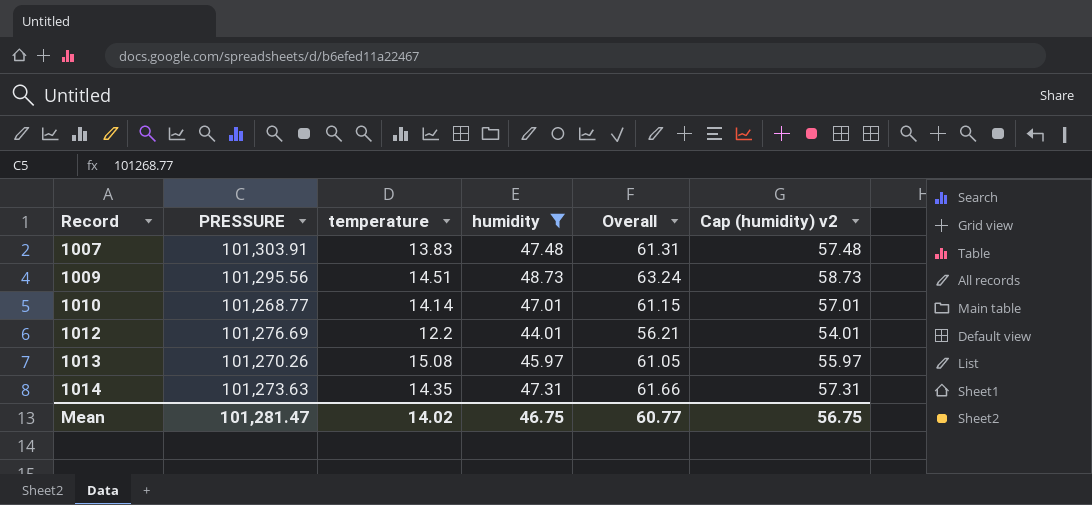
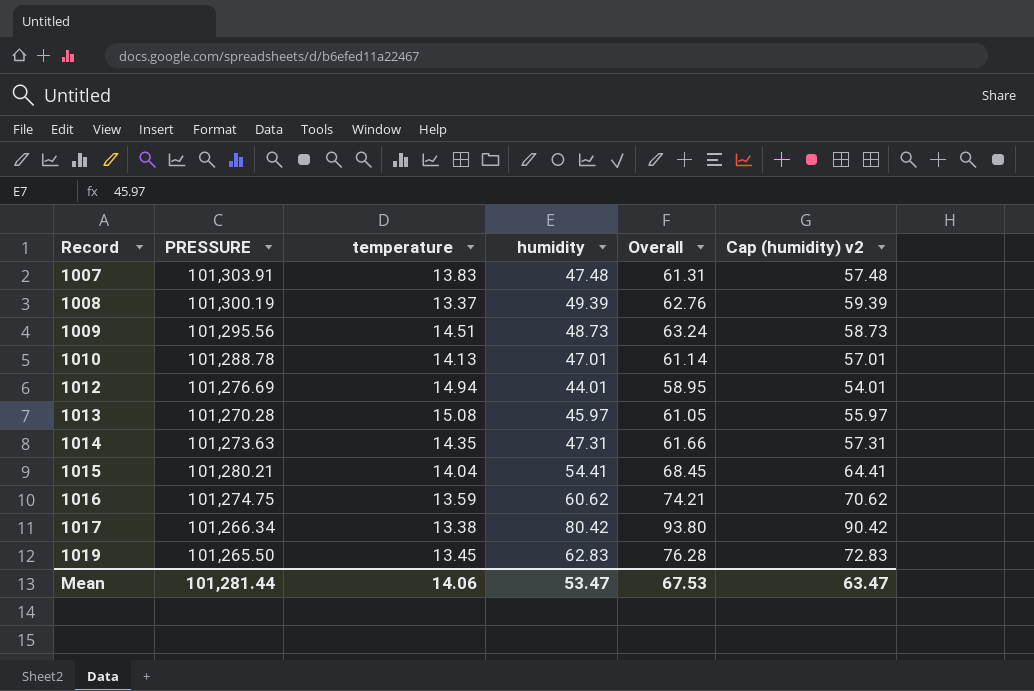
filter: humidity <= 48.73 -> none
1010 | PRESSURE: 101,268.77 -> 101,288.78
1010 | temperature: 14.14 -> 14.13
1010 | Overall: 61.15 -> 61.14
1012 | temperature: 12.2 -> 14.94
1012 | Overall: 56.21 -> 58.95
1013 | PRESSURE: 101,270.26 -> 101,270.28
Mean | PRESSURE: 101,281.47 -> 101,281.44
Mean | temperature: 14.02 -> 14.06
Mean | humidity: 46.75 -> 53.47
Mean | Overall: 60.77 -> 67.53
Mean | Cap (humidity) v2: 56.75 -> 63.47

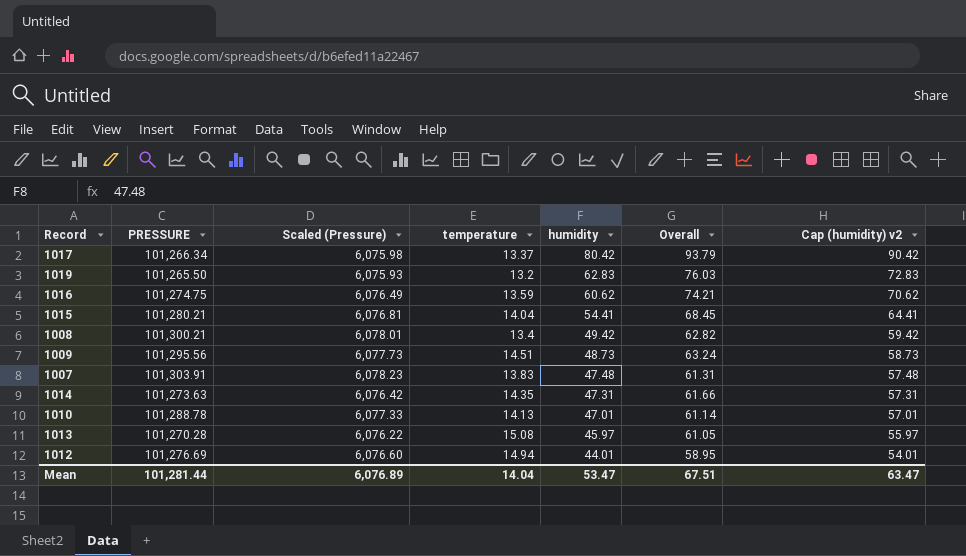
row order: Record ascending -> humidity descending
column Scaled (Pressure) | formula: none -> [PRESSURE] * 0.06
1017 | temperature: 13.38 -> 13.37
1017 | Overall: 93.80 -> 93.79
1019 | temperature: 13.45 -> 13.2
1019 | Overall: 76.28 -> 76.03
1008 | PRESSURE: 101,300.19 -> 101,300.21
1008 | temperature: 13.37 -> 13.4
1008 | humidity: 49.39 -> 49.42
1008 | Overall: 62.76 -> 62.82
1008 | Cap (humidity) v2: 59.39 -> 59.42
Mean | temperature: 14.06 -> 14.04
Mean | Overall: 67.53 -> 67.51

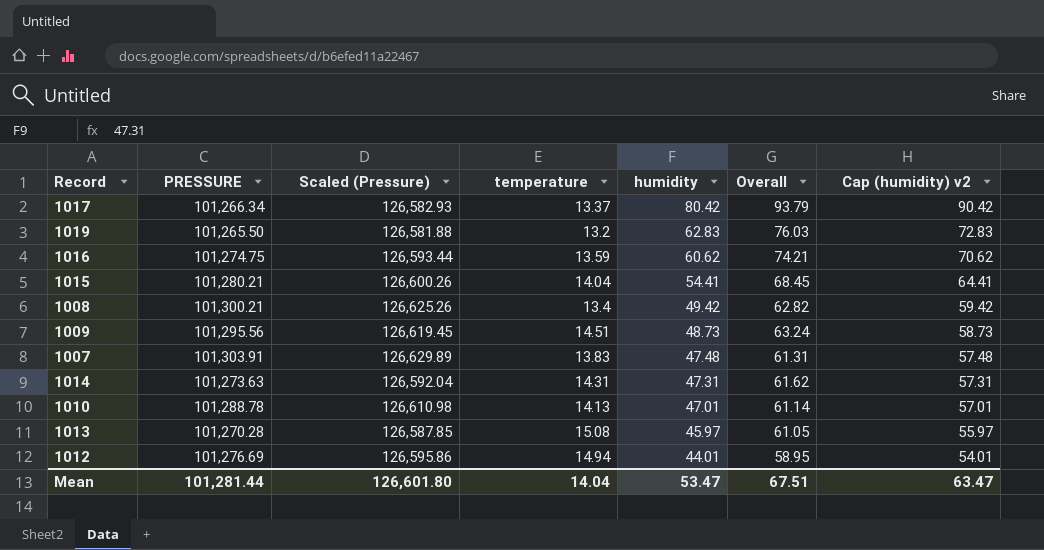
column Scaled (Pressure) | formula: [PRESSURE] * 0.06 -> [PRESSURE] * 1.25
1014 | temperature: 14.35 -> 14.31
1014 | Overall: 61.66 -> 61.62
Mean | Scaled (Pressure): 6,076.89 -> 126,601.80

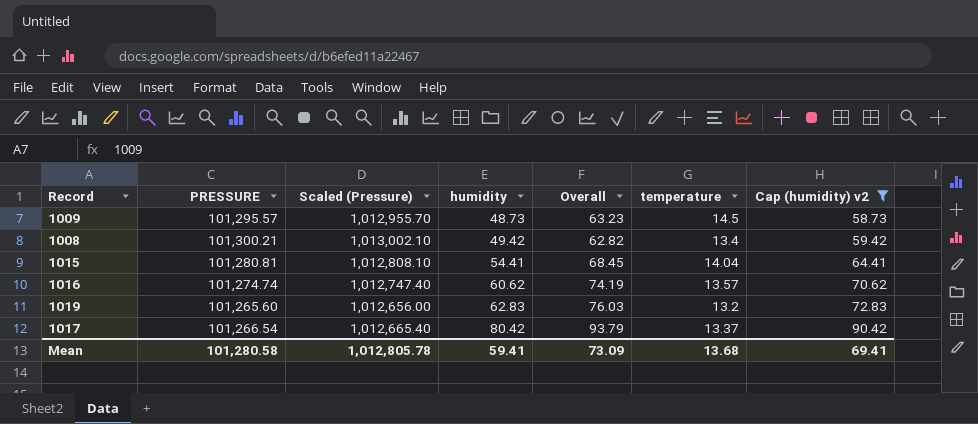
filter: none -> Cap (humidity) v2 >= 58.73
row order: humidity descending -> humidity ascending
column Scaled (Pressure) | formula: [PRESSURE] * 1.25 -> [PRESSURE] * 10
column temperature | position: 4 -> 6
1009 | PRESSURE: 101,295.56 -> 101,295.57
1009 | Overall: 63.24 -> 63.23
1009 | temperature: 14.51 -> 14.5
1015 | PRESSURE: 101,280.21 -> 101,280.81
1016 | PRESSURE: 101,274.75 -> 101,274.74
1016 | Overall: 74.21 -> 74.19
1016 | temperature: 13.59 -> 13.57
1019 | PRESSURE: 101,265.50 -> 101,265.60
1017 | PRESSURE: 101,266.34 -> 101,266.54
Mean | PRESSURE: 101,281.44 -> 101,280.58
Mean | Scaled (Pressure): 126,601.80 -> 1,012,805.78
Mean | humidity: 53.47 -> 59.41
Mean | Overall: 67.51 -> 73.09
Mean | temperature: 14.04 -> 13.68
Mean | Cap (humidity) v2: 63.47 -> 69.41

